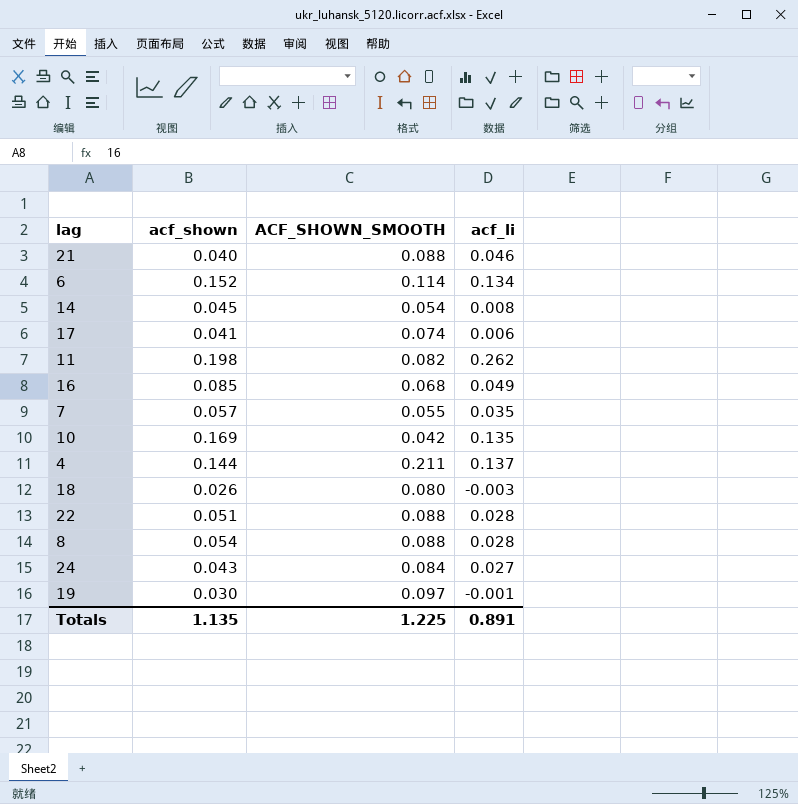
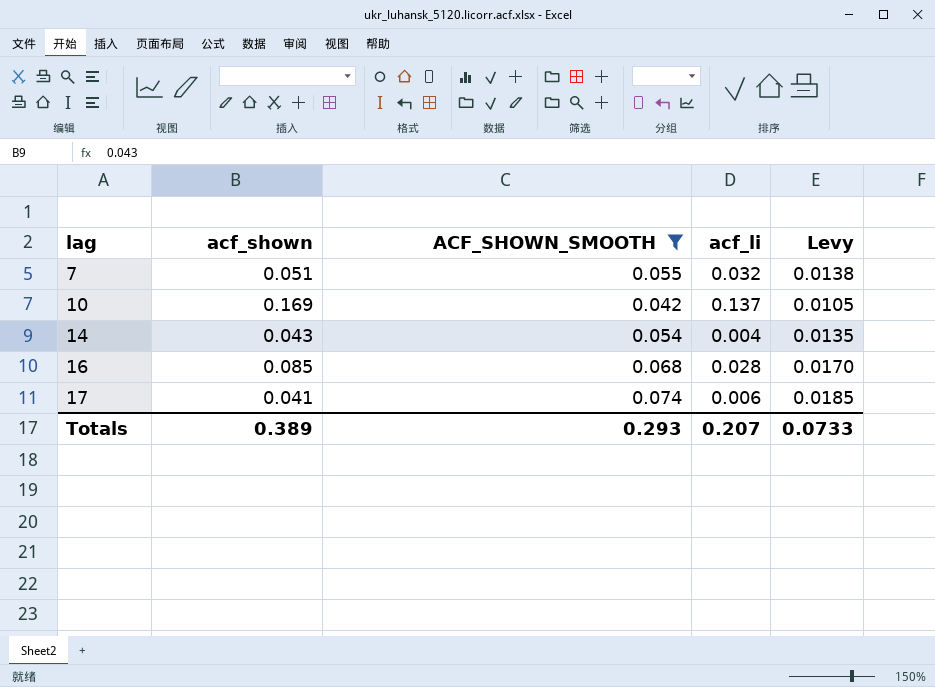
filter: none -> ACF_SHOWN_SMOOTH <= 0.074
row order: none -> lag ascending
column Levy | formula: none -> [ACF_SHOWN_SMOOTH] * 0.25
7 | acf_shown: 0.057 -> 0.051
7 | acf_li: 0.035 -> 0.032
10 | acf_li: 0.135 -> 0.137
14 | acf_shown: 0.045 -> 0.043
14 | acf_li: 0.008 -> 0.004
16 | acf_li: 0.049 -> 0.028
Totals | acf_shown: 1.135 -> 0.389
Totals | ACF_SHOWN_SMOOTH: 1.225 -> 0.293
Totals | acf_li: 0.891 -> 0.207

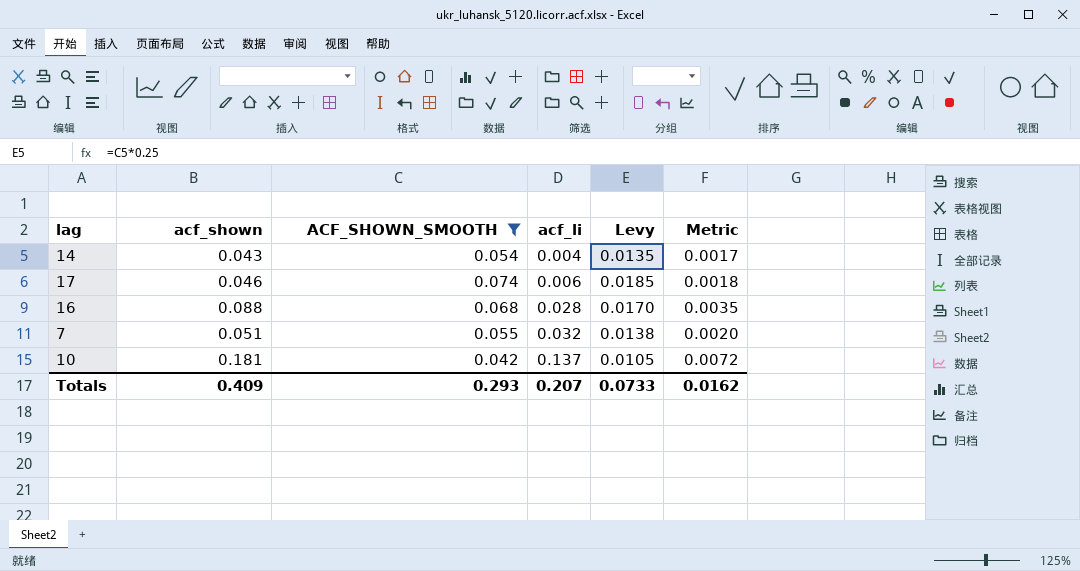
row order: lag ascending -> acf_li ascending
column Metric | formula: none -> [acf_shown] * 0.04
17 | acf_shown: 0.041 -> 0.046
16 | acf_shown: 0.085 -> 0.088
10 | acf_shown: 0.169 -> 0.181
Totals | acf_shown: 0.389 -> 0.409

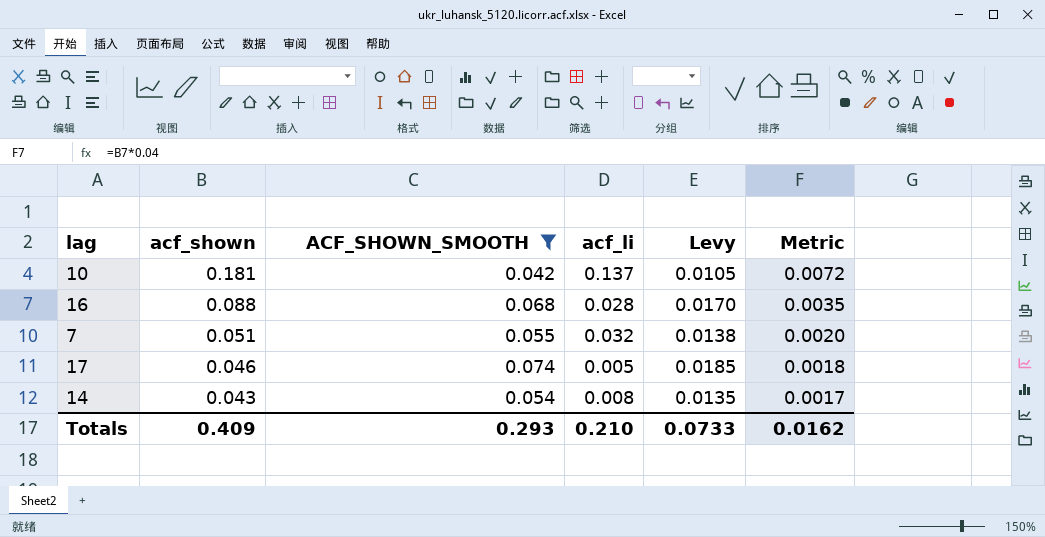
row order: acf_li ascending -> acf_shown descending
17 | acf_li: 0.006 -> 0.005
14 | acf_li: 0.004 -> 0.008
Totals | acf_li: 0.207 -> 0.210

